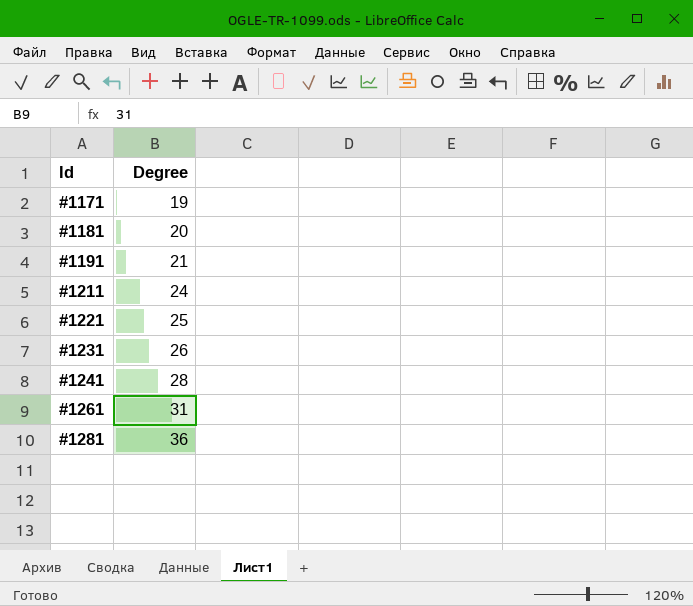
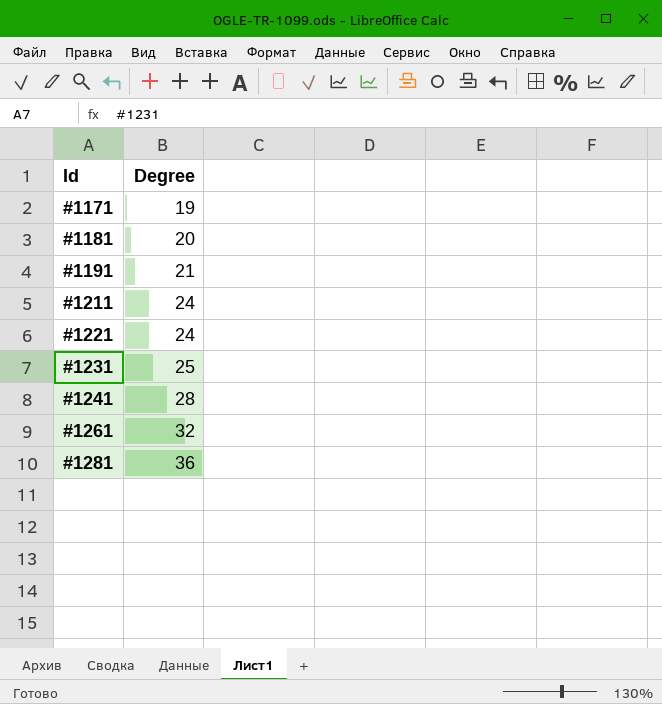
#1221 | Degree: 25 -> 24
#1231 | Degree: 26 -> 25
#1261 | Degree: 31 -> 32

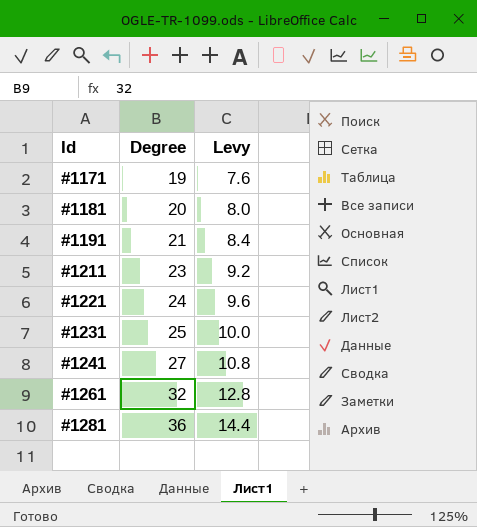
column Levy | formula: none -> [Degree] * 0.4
#1211 | Degree: 24 -> 23
#1241 | Degree: 28 -> 27

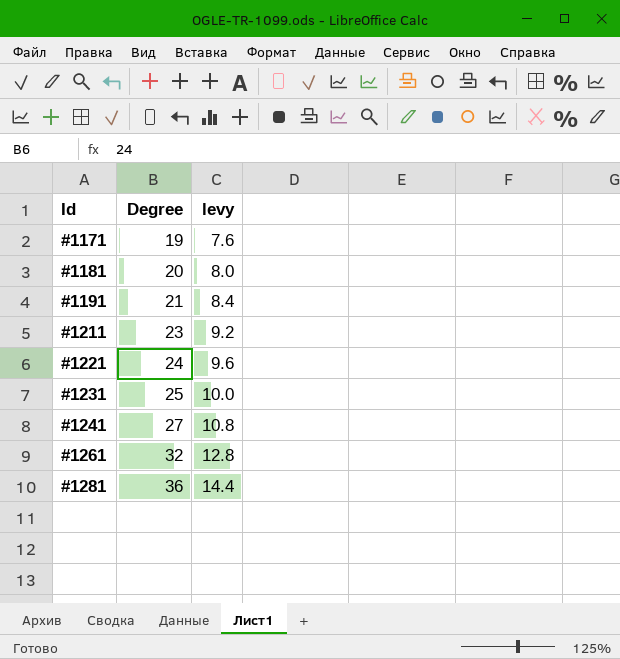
column name: Levy -> levy

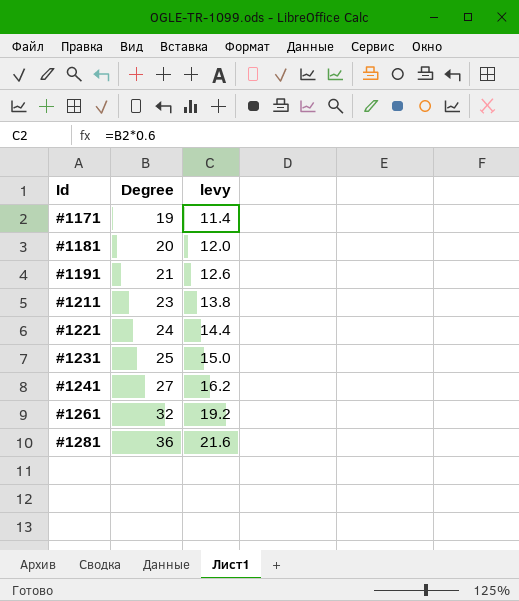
column levy | formula: [Degree] * 0.4 -> [Degree] * 0.6

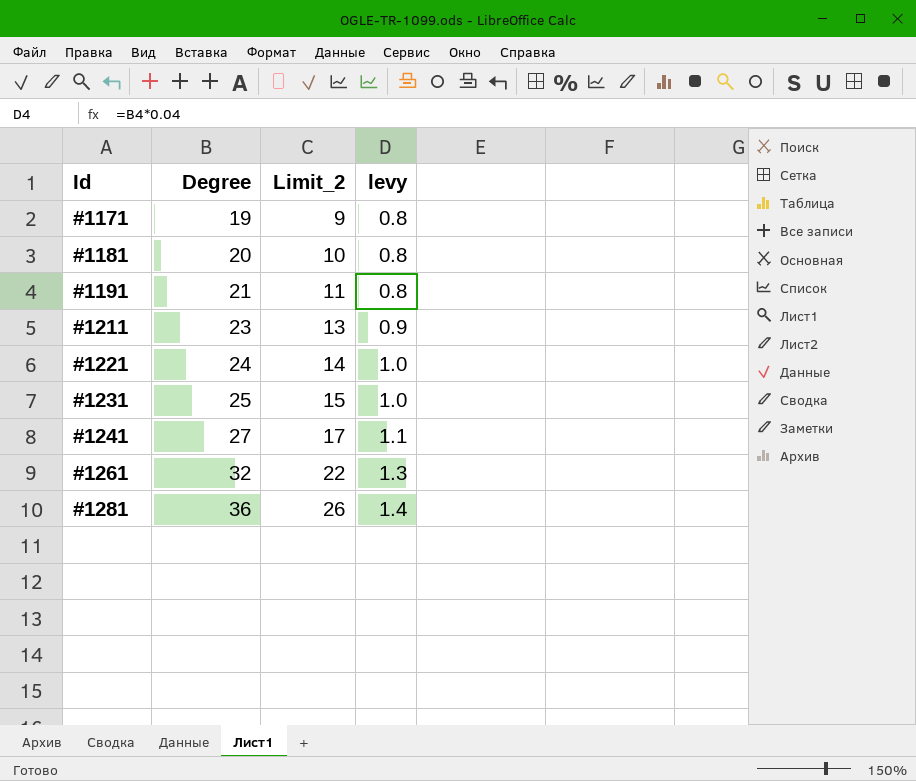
column Limit_2 | formula: none -> [Degree] - 10
column levy | formula: [Degree] * 0.6 -> [Degree] * 0.04

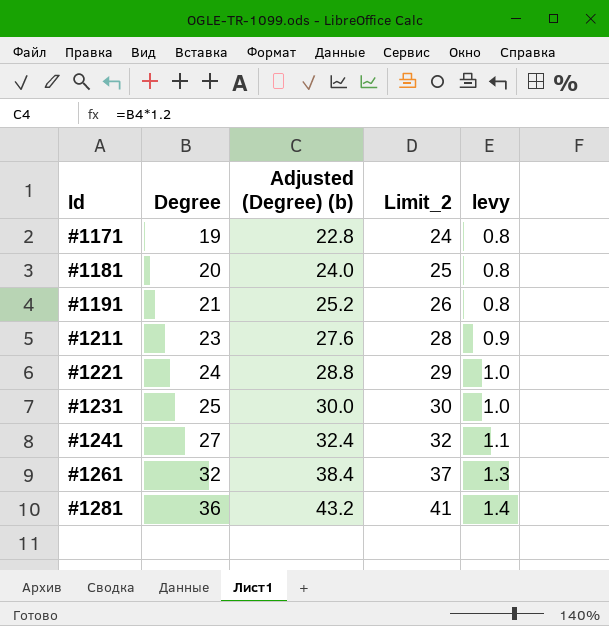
column Adjusted (Degree) (b) | formula: none -> [Degree] * 1.2
column Limit_2 | formula: [Degree] - 10 -> [Degree] + 5

